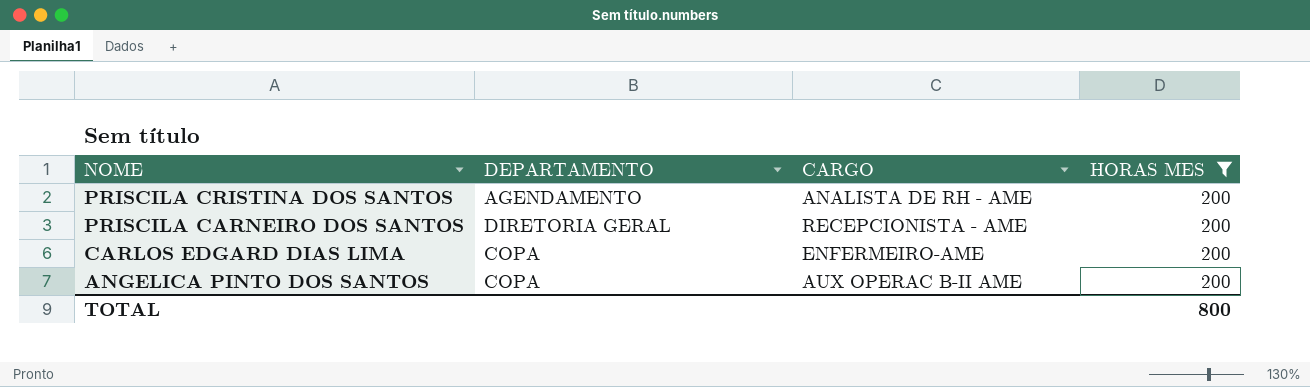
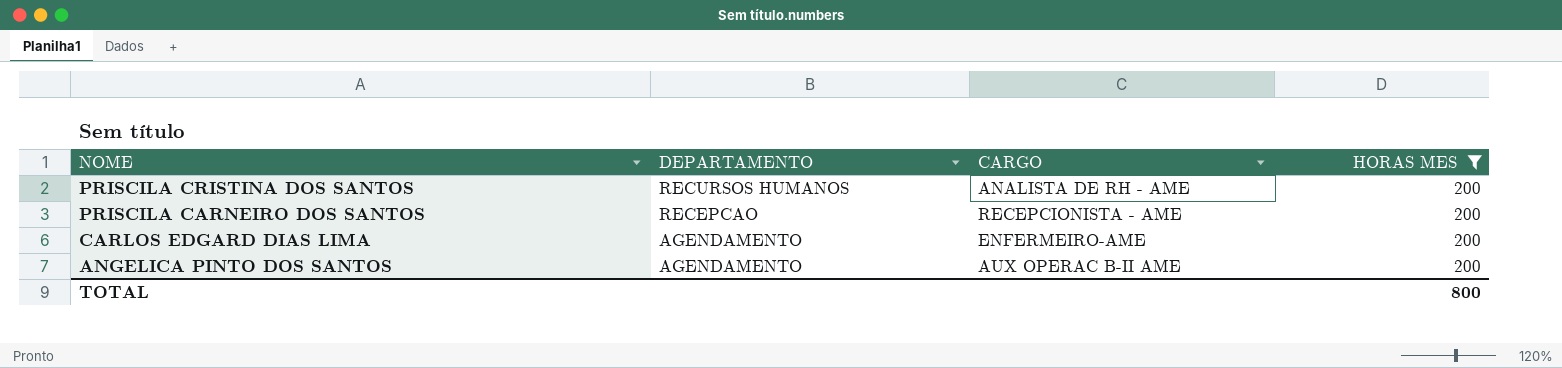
PRISCILA CRISTINA DOS SANTOS | DEPARTAMENTO: AGENDAMENTO -> RECURSOS HUMANOS
PRISCILA CARNEIRO DOS SANTOS | DEPARTAMENTO: DIRETORIA GERAL -> RECEPCAO
CARLOS EDGARD DIAS LIMA | DEPARTAMENTO: COPA -> AGENDAMENTO
ANGELICA PINTO DOS SANTOS | DEPARTAMENTO: COPA -> AGENDAMENTO

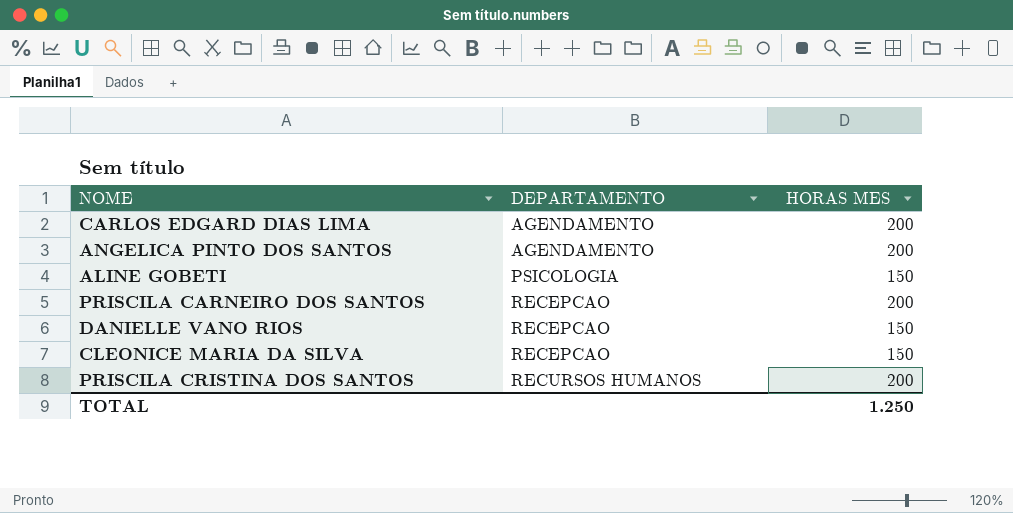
filter: HORAS MES = 200 -> none
row order: NOME descending -> DEPARTAMENTO ascending
column CARGO | position: 3 -> none
TOTAL | HORAS MES: 800 -> 1.250

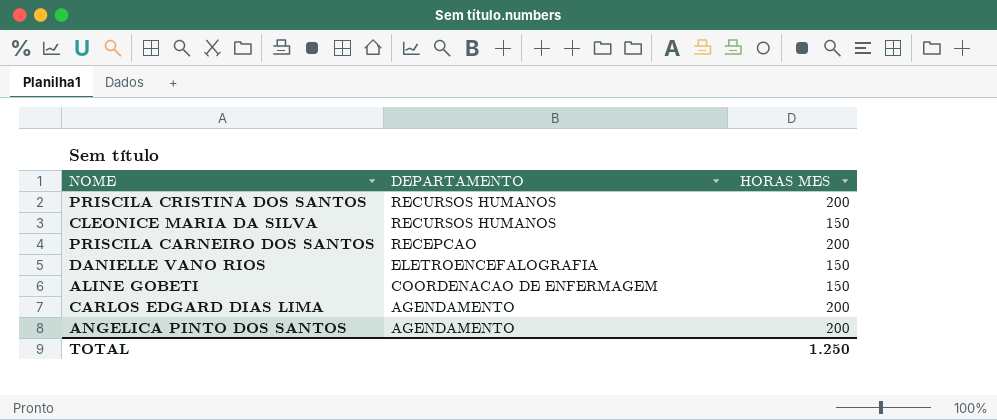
row order: DEPARTAMENTO ascending -> DEPARTAMENTO descending
CLEONICE MARIA DA SILVA | DEPARTAMENTO: RECEPCAO -> RECURSOS HUMANOS
DANIELLE VANO RIOS | DEPARTAMENTO: RECEPCAO -> ELETROENCEFALOGRAFIA
ALINE GOBETI | DEPARTAMENTO: PSICOLOGIA -> COORDENACAO DE ENFERMAGEM

